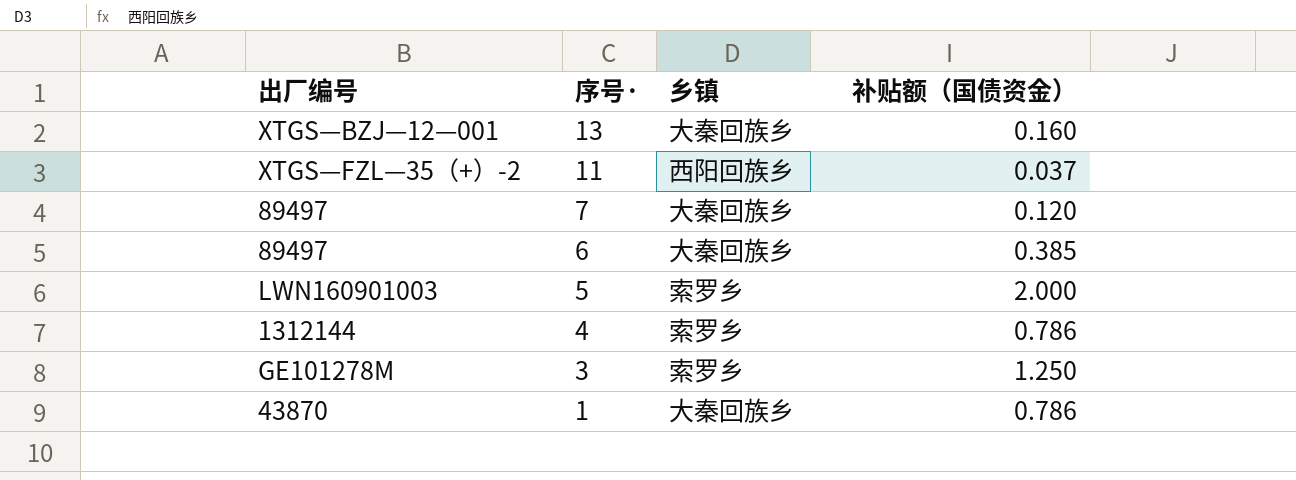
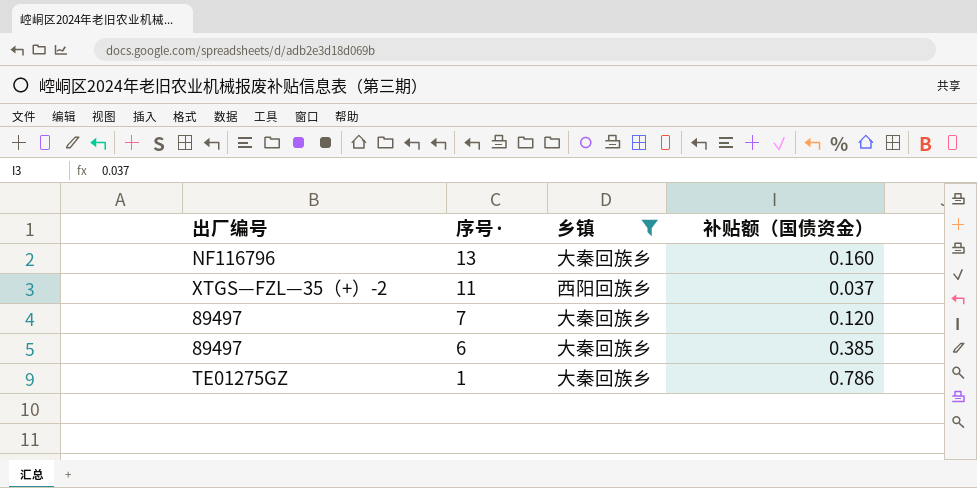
filter: none -> 乡镇 != 索罗乡
13 | 出厂编号: XTGS—BZJ—12—001 -> NF116796
1 | 出厂编号: 43870 -> TE01275GZ

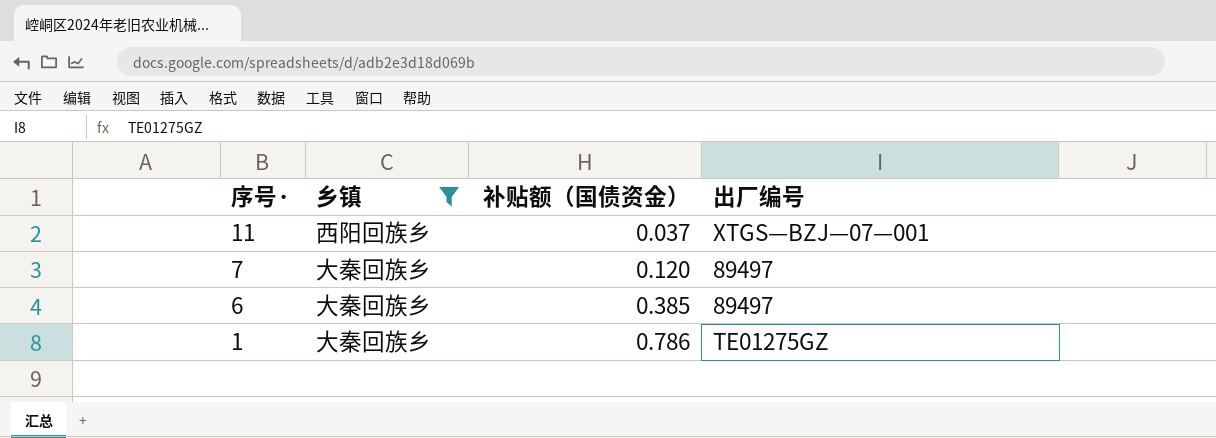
column 出厂编号 | position: 1 -> 4
row 13: NF116796 | 大秦回族乡 | 0.160 -> none
11 | 出厂编号: XTGS—FZL—35（+）-2 -> XTGS—BZJ—07—001

